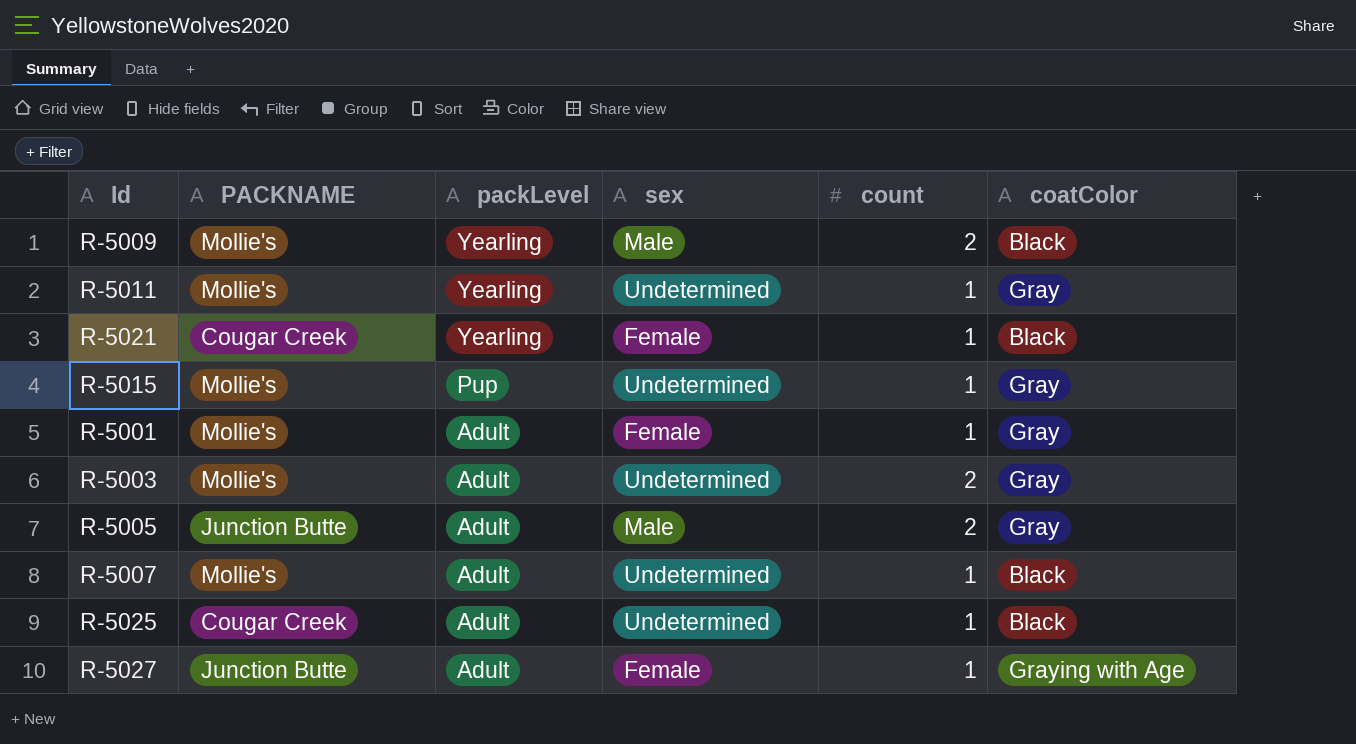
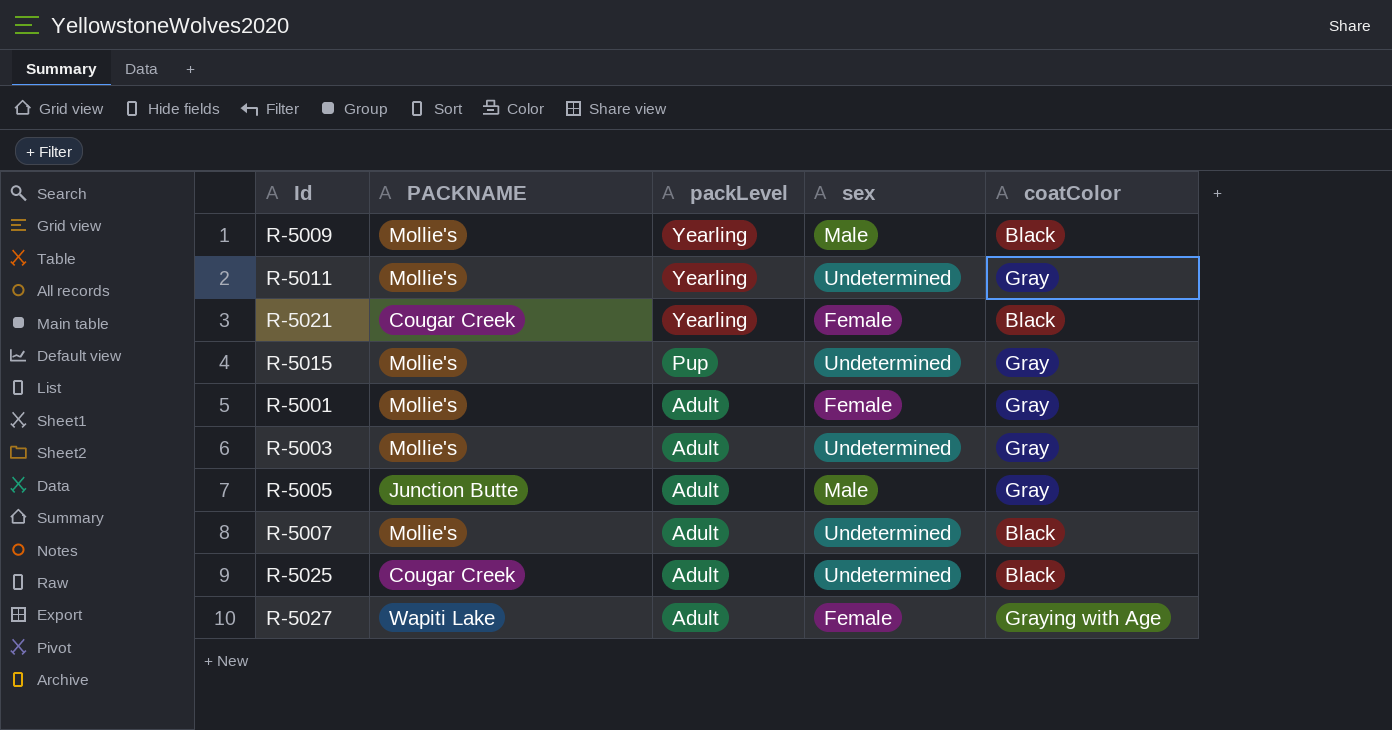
column count | position: 5 -> none
R-5027 | PACKNAME: Junction Butte -> Wapiti Lake

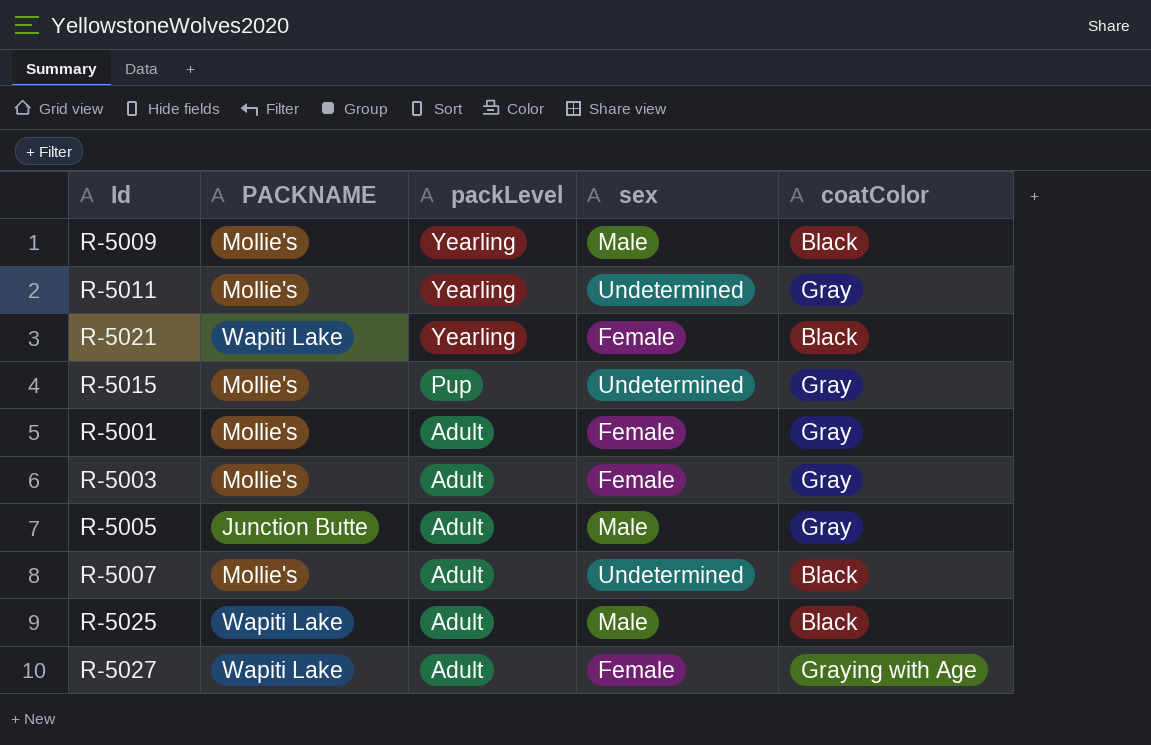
R-5021 | PACKNAME: Cougar Creek -> Wapiti Lake
R-5003 | sex: Undetermined -> Female
R-5025 | PACKNAME: Cougar Creek -> Wapiti Lake
R-5025 | sex: Undetermined -> Male

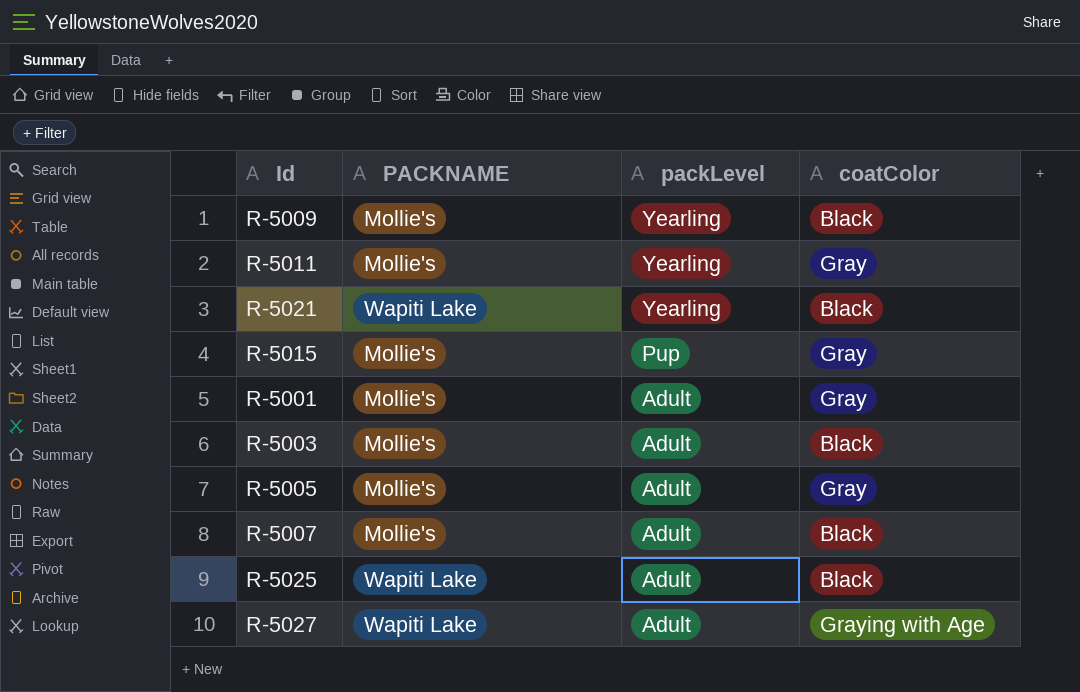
column sex | position: 4 -> none
R-5003 | coatColor: Gray -> Black
R-5005 | PACKNAME: Junction Butte -> Mollie's

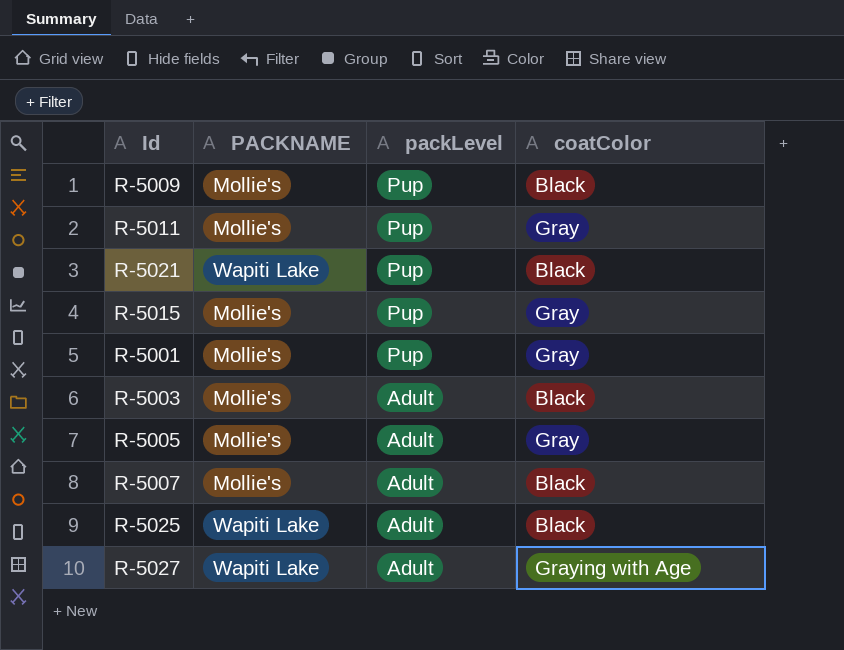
R-5009 | packLevel: Yearling -> Pup
R-5011 | packLevel: Yearling -> Pup
R-5021 | packLevel: Yearling -> Pup
R-5001 | packLevel: Adult -> Pup

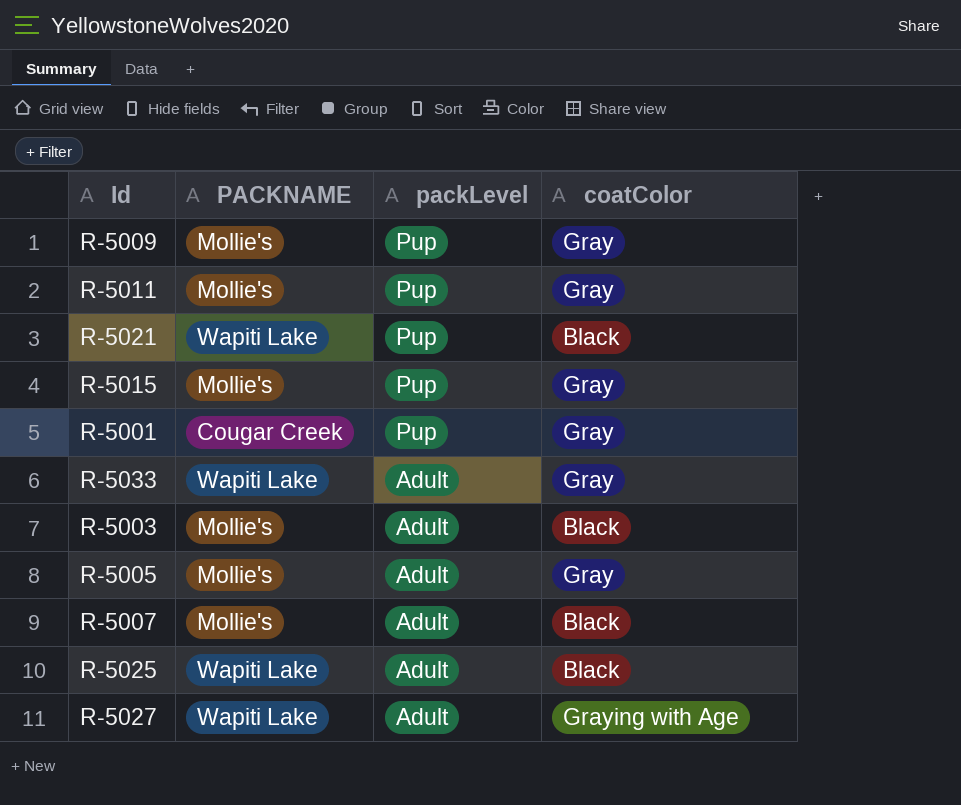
R-5009 | coatColor: Black -> Gray
R-5001 | PACKNAME: Mollie's -> Cougar Creek
row R-5033: none -> Wapiti Lake | Adult | Gray

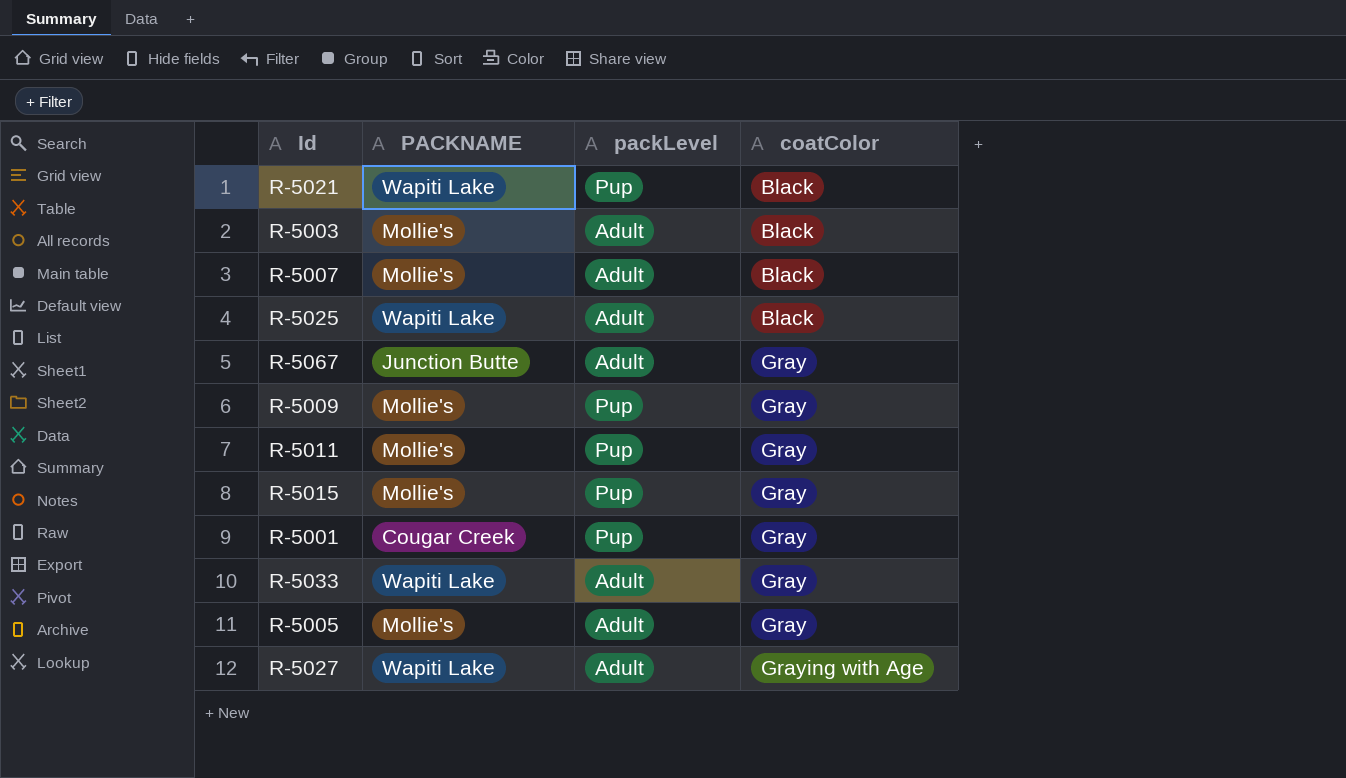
row order: packLevel descending -> coatColor ascending
row R-5067: none -> Junction Butte | Adult | Gray

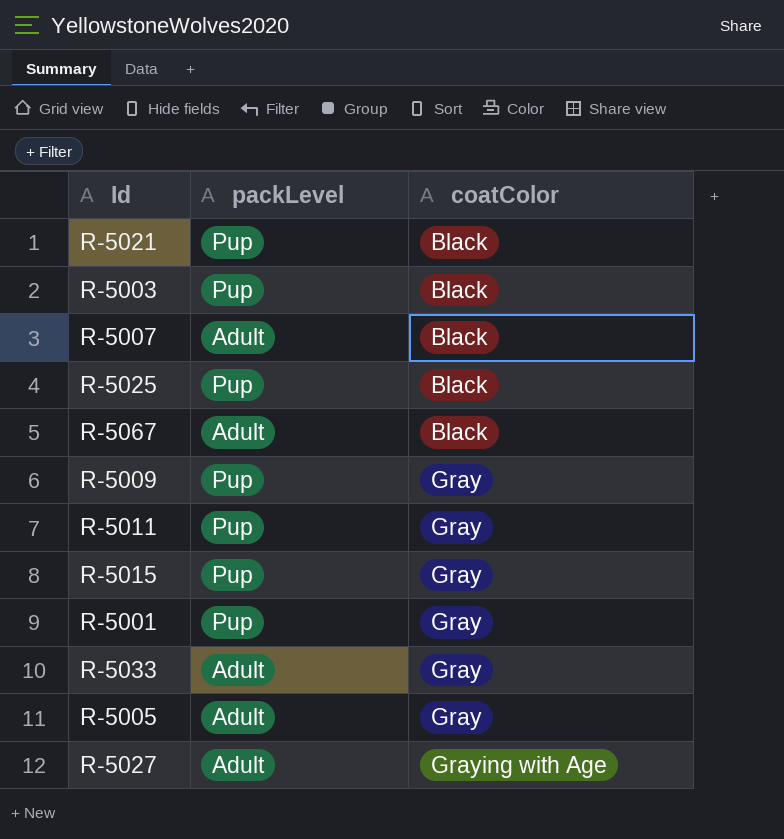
column PACKNAME | position: 2 -> none
R-5003 | packLevel: Adult -> Pup
R-5025 | packLevel: Adult -> Pup
R-5067 | coatColor: Gray -> Black

